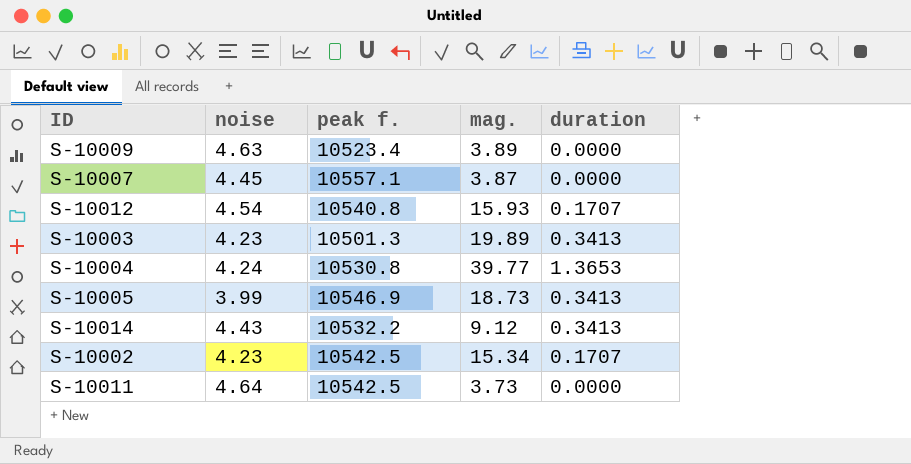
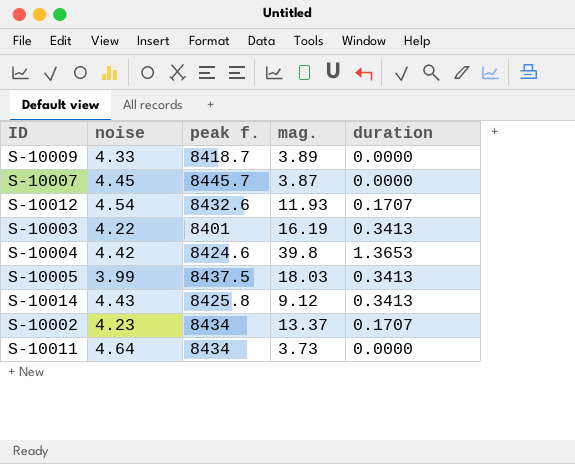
S-10009 | noise: 4.63 -> 4.33
S-10009 | peak f.: 10523.4 -> 8418.7
S-10007 | peak f.: 10557.1 -> 8445.7
S-10012 | peak f.: 10540.8 -> 8432.6
S-10012 | mag.: 15.93 -> 11.93
S-10003 | noise: 4.23 -> 4.22
S-10003 | peak f.: 10501.3 -> 8401
S-10003 | mag.: 19.89 -> 16.19
S-10004 | noise: 4.24 -> 4.42
S-10004 | peak f.: 10530.8 -> 8424.6
S-10004 | mag.: 39.77 -> 39.8
S-10005 | peak f.: 10546.9 -> 8437.5
S-10005 | mag.: 18.73 -> 18.03
S-10014 | peak f.: 10532.2 -> 8425.8
S-10002 | peak f.: 10542.5 -> 8434
S-10002 | mag.: 15.34 -> 13.37
S-10011 | peak f.: 10542.5 -> 8434

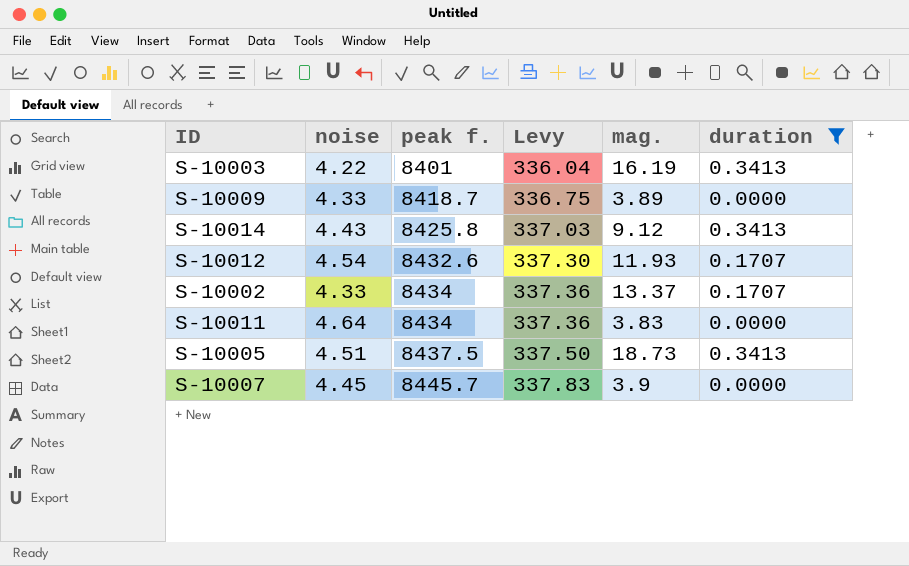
filter: none -> duration != 1.3653
row order: none -> peak f. ascending
column Levy | formula: none -> [peak f.] * 0.04
S-10002 | noise: 4.23 -> 4.33
S-10011 | mag.: 3.73 -> 3.83
S-10005 | noise: 3.99 -> 4.51
S-10005 | mag.: 18.03 -> 18.73
S-10007 | mag.: 3.87 -> 3.9

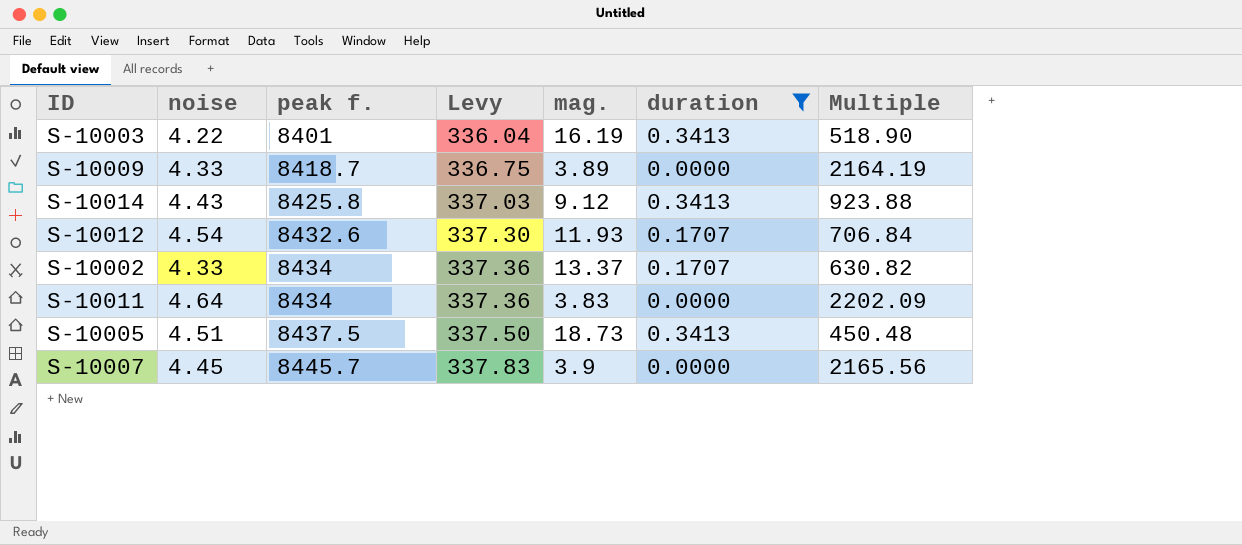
column Multiple | formula: none -> [peak f.] / [mag.]

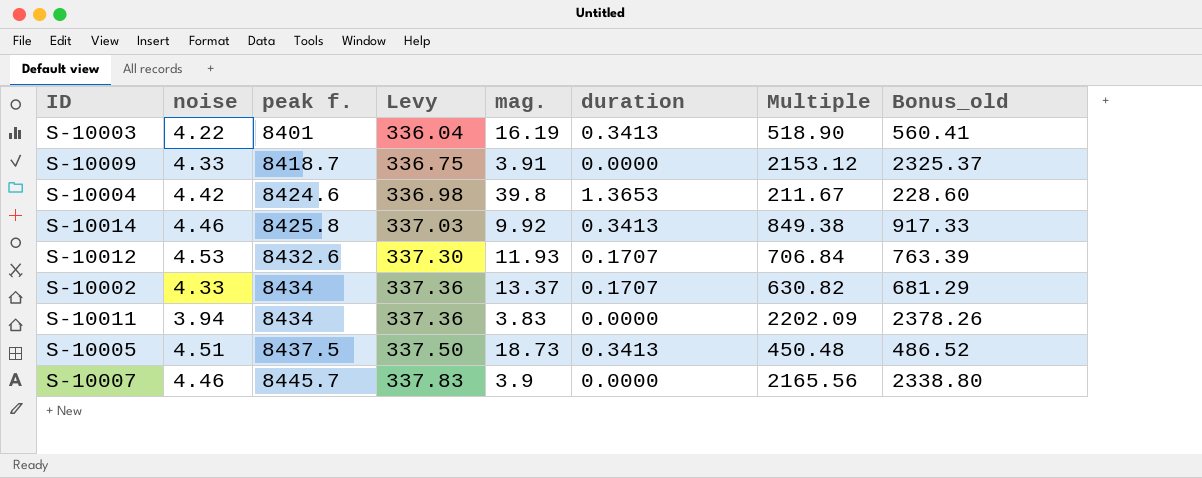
filter: duration != 1.3653 -> none
column Bonus_old | formula: none -> [Multiple] * 1.08
S-10009 | mag.: 3.89 -> 3.91
S-10009 | Multiple: 2164.19 -> 2153.12
S-10014 | noise: 4.43 -> 4.46
S-10014 | mag.: 9.12 -> 9.92
S-10014 | Multiple: 923.88 -> 849.38
S-10012 | noise: 4.54 -> 4.53
S-10011 | noise: 4.64 -> 3.94
S-10007 | noise: 4.45 -> 4.46

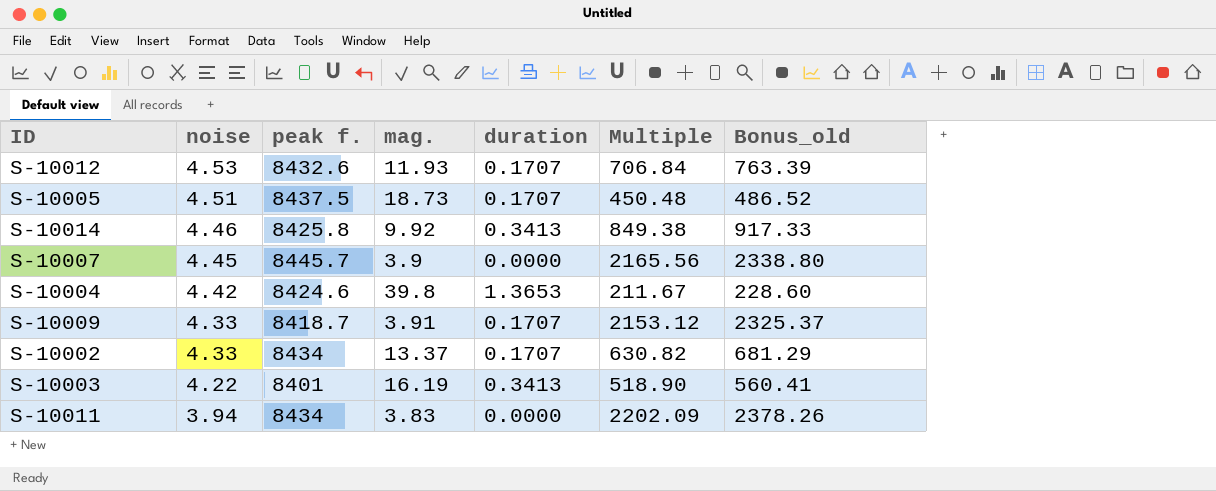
row order: peak f. ascending -> noise descending
column Levy | formula: [peak f.] * 0.04 -> none
S-10005 | duration: 0.3413 -> 0.1707
S-10007 | noise: 4.46 -> 4.45
S-10009 | duration: 0.0000 -> 0.1707

